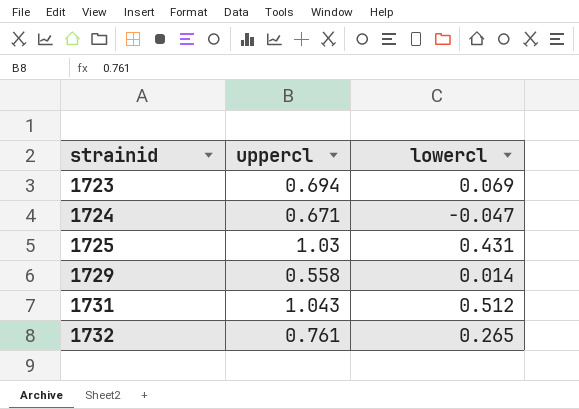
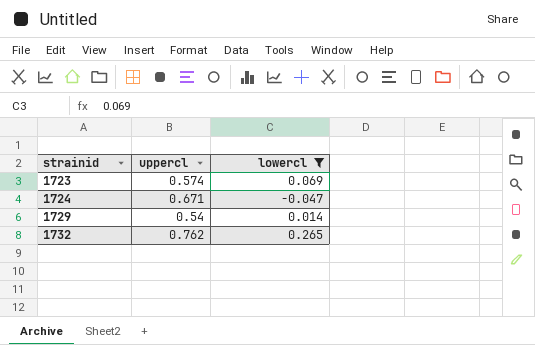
filter: none -> lowercl <= 0.265
1723 | uppercl: 0.694 -> 0.574
1729 | uppercl: 0.558 -> 0.54
1732 | uppercl: 0.761 -> 0.762

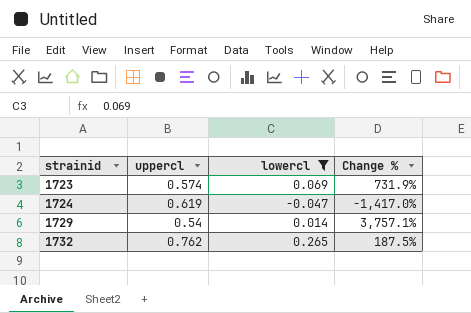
column Change % | formula: none -> ([uppercl] - [lowercl]) / [lowercl]
1724 | uppercl: 0.671 -> 0.619

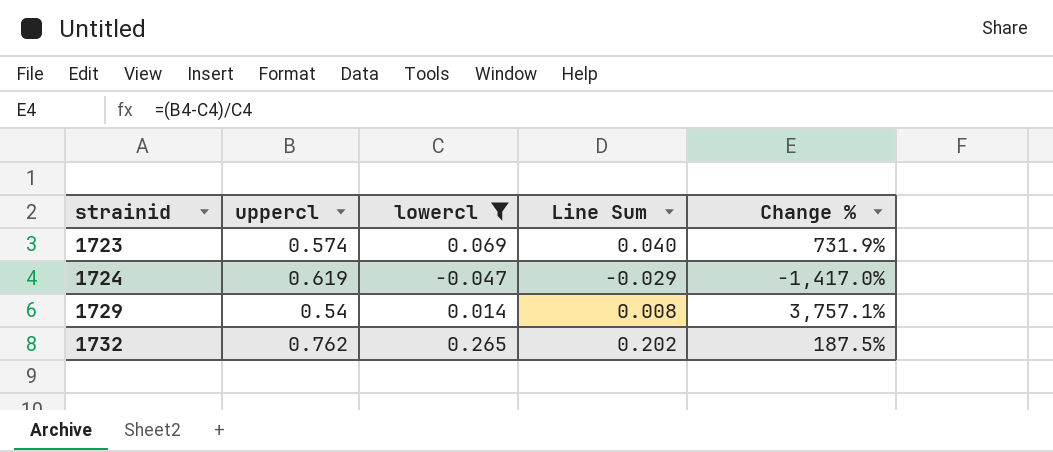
column Line Sum | formula: none -> [uppercl] * [lowercl]

